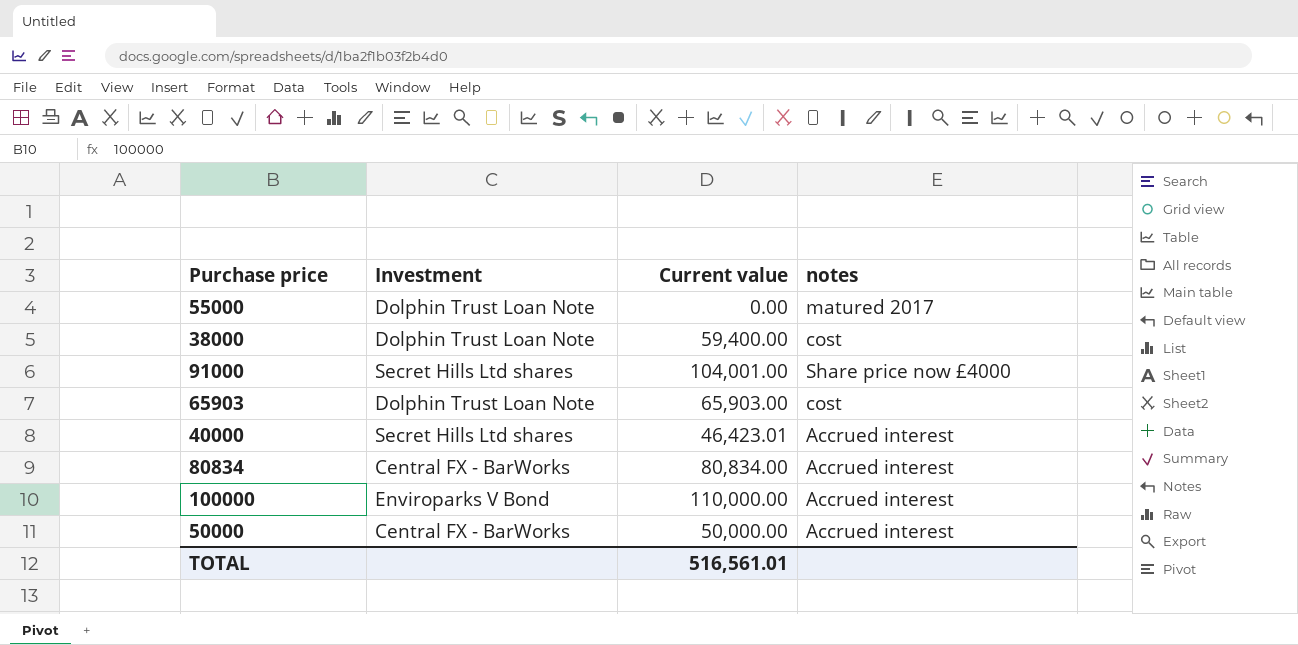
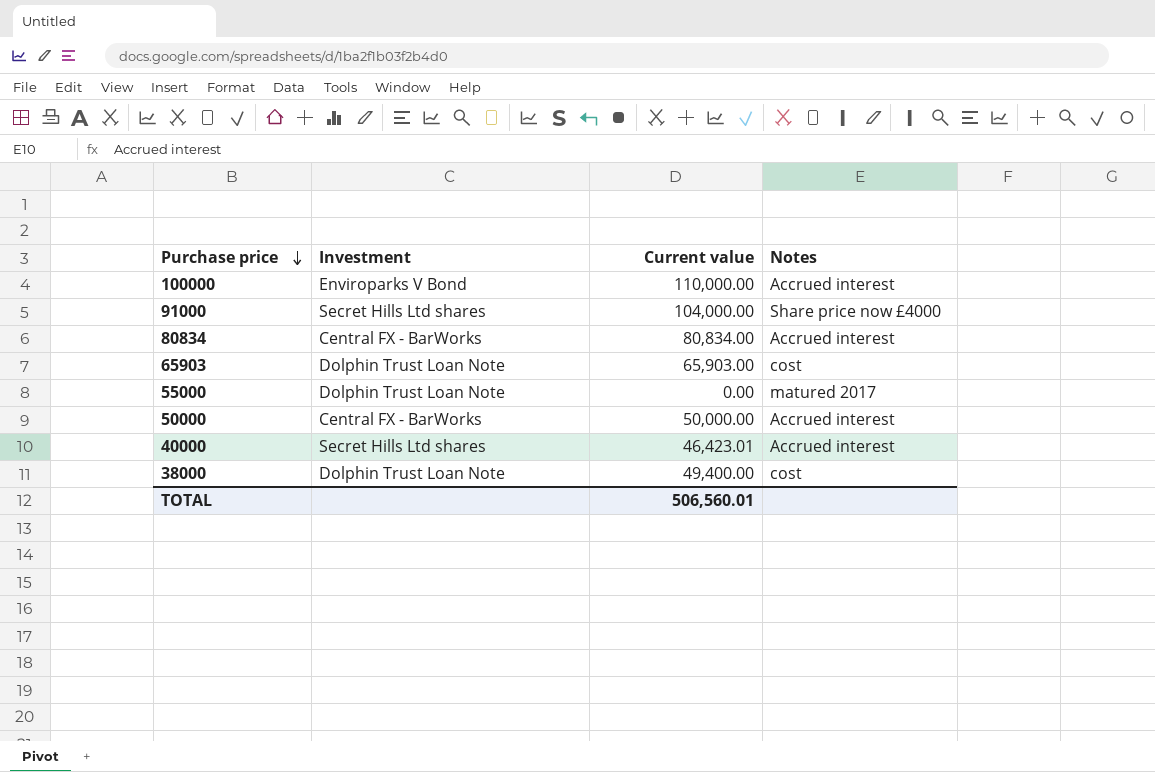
row order: none -> Purchase price descending
column name: notes -> Notes
91000 | Current value: 104,001.00 -> 104,000.00
38000 | Current value: 59,400.00 -> 49,400.00
TOTAL | Current value: 516,561.01 -> 506,560.01

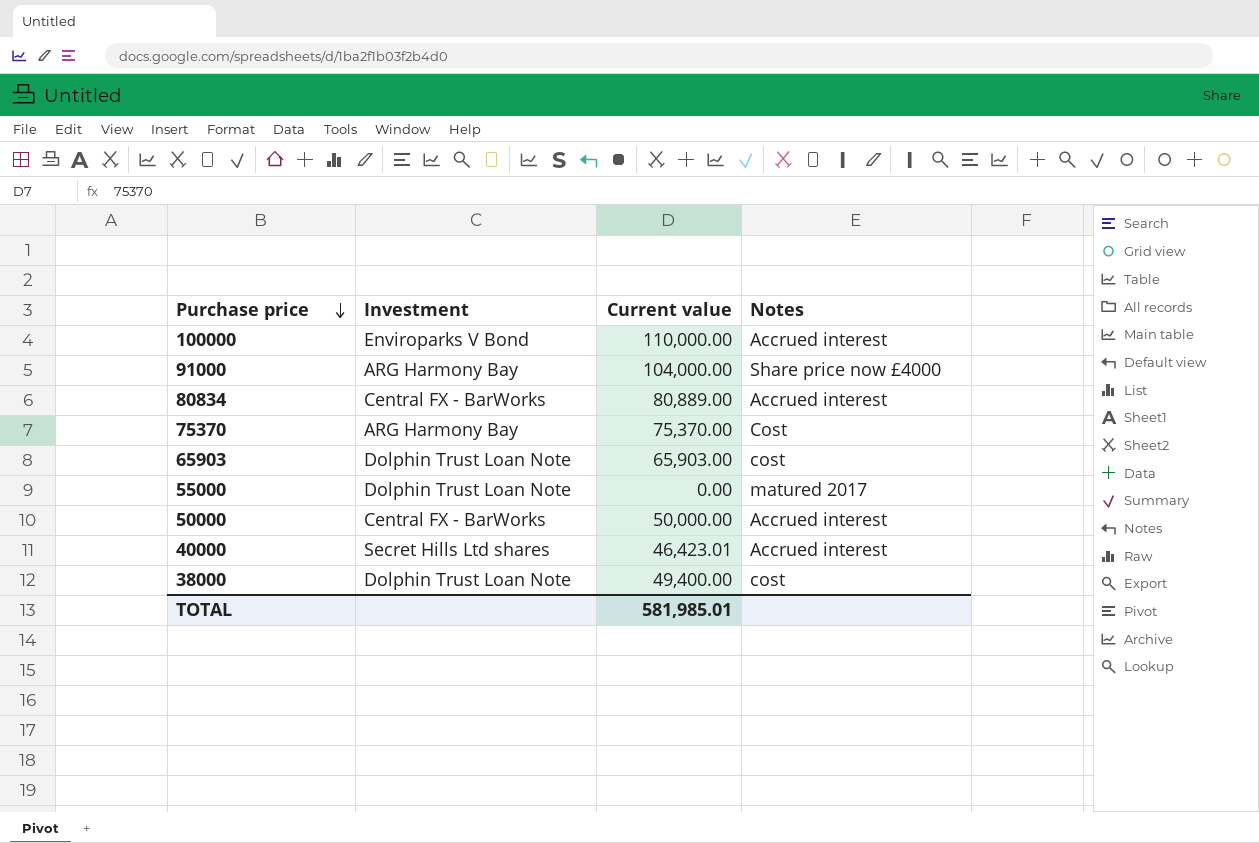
91000 | Investment: Secret Hills Ltd shares -> ARG Harmony Bay
80834 | Current value: 80,834.00 -> 80,889.00
row 75370: none -> ARG Harmony Bay | 75,370.00 | Cost
TOTAL | Current value: 506,560.01 -> 581,985.01

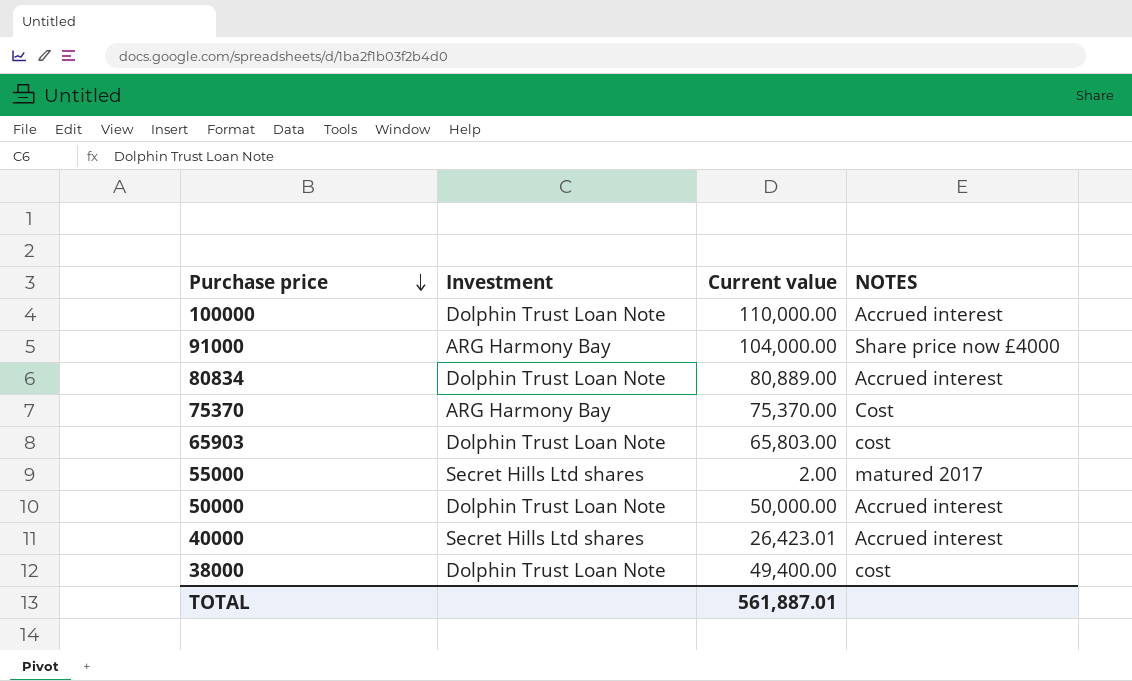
column name: Notes -> NOTES
100000 | Investment: Enviroparks V Bond -> Dolphin Trust Loan Note
80834 | Investment: Central FX - BarWorks -> Dolphin Trust Loan Note
65903 | Current value: 65,903.00 -> 65,803.00
55000 | Investment: Dolphin Trust Loan Note -> Secret Hills Ltd shares
55000 | Current value: 0.00 -> 2.00
50000 | Investment: Central FX - BarWorks -> Dolphin Trust Loan Note
40000 | Current value: 46,423.01 -> 26,423.01
TOTAL | Current value: 581,985.01 -> 561,887.01

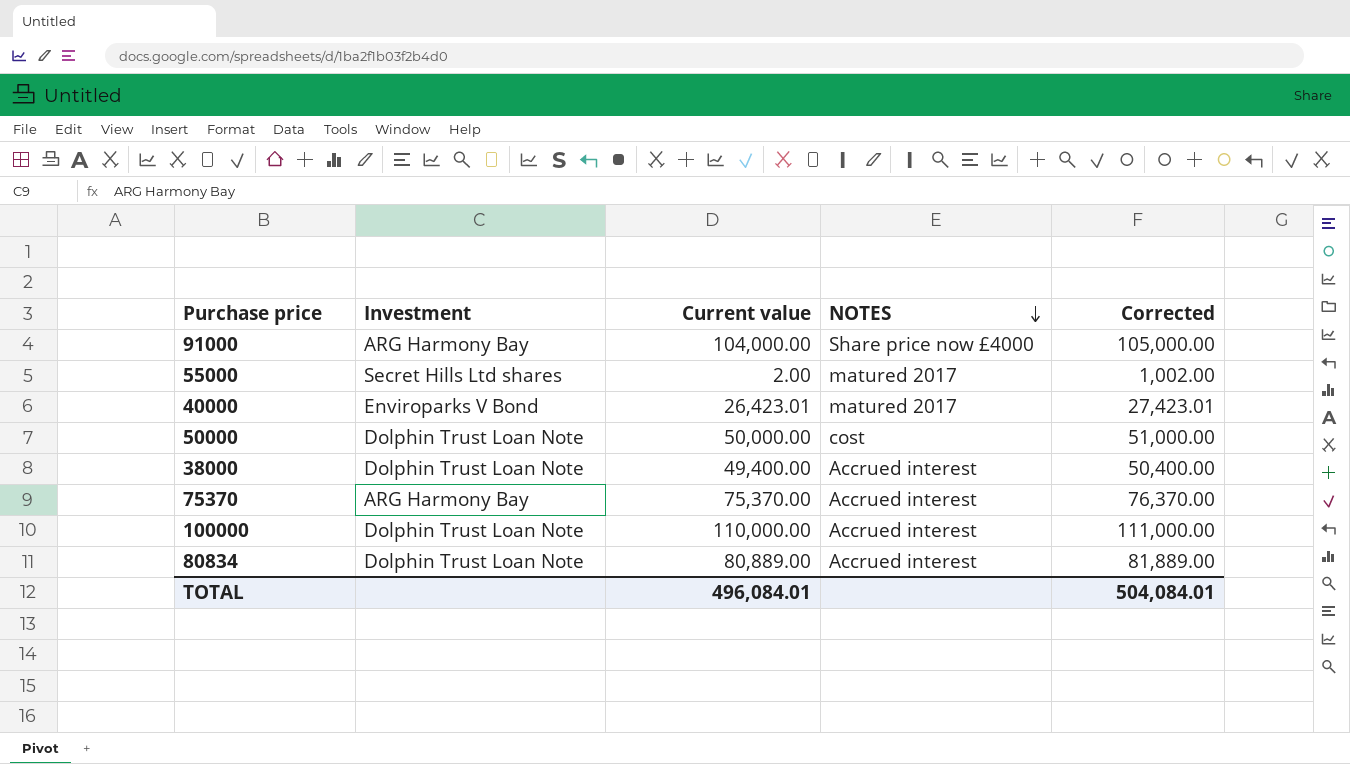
row order: Purchase price descending -> NOTES descending
column Corrected | formula: none -> [Current value] + 1000
row 65903: Dolphin Trust Loan Note | 65,803.00 | cost -> none
40000 | Investment: Secret Hills Ltd shares -> Enviroparks V Bond
40000 | NOTES: Accrued interest -> matured 2017
50000 | NOTES: Accrued interest -> cost
38000 | NOTES: cost -> Accrued interest
75370 | NOTES: Cost -> Accrued interest
TOTAL | Current value: 561,887.01 -> 496,084.01

